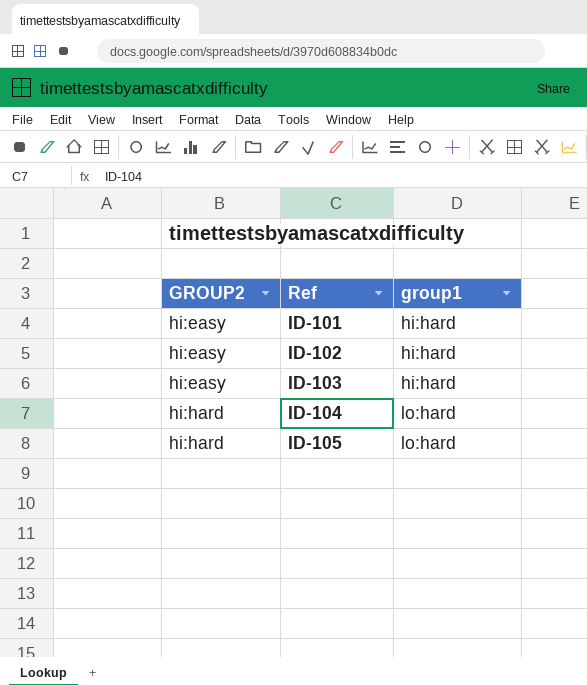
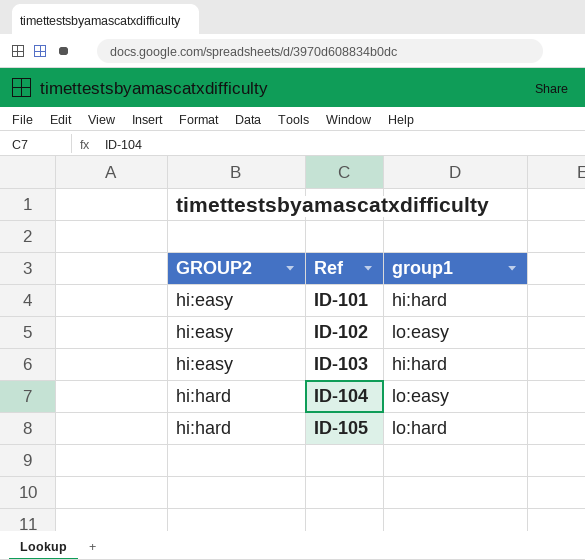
ID-102 | group1: hi:hard -> lo:easy
ID-104 | group1: lo:hard -> lo:easy

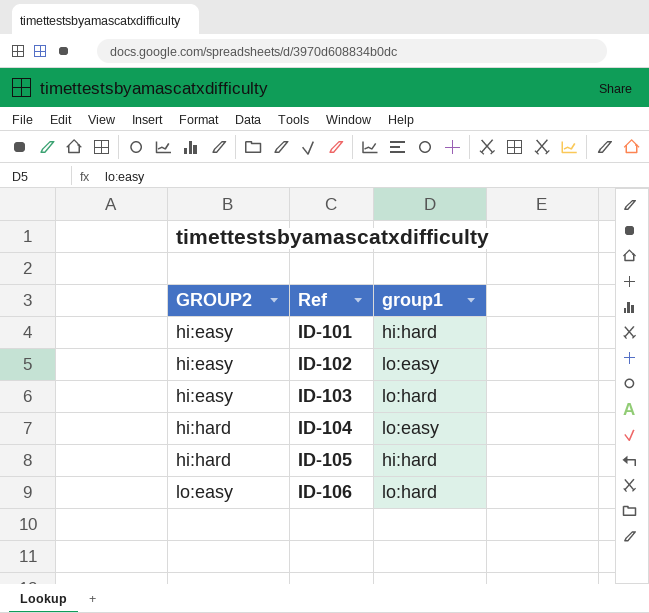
ID-103 | group1: hi:hard -> lo:hard
ID-105 | group1: lo:hard -> hi:hard
row ID-106: none -> lo:easy | lo:hard

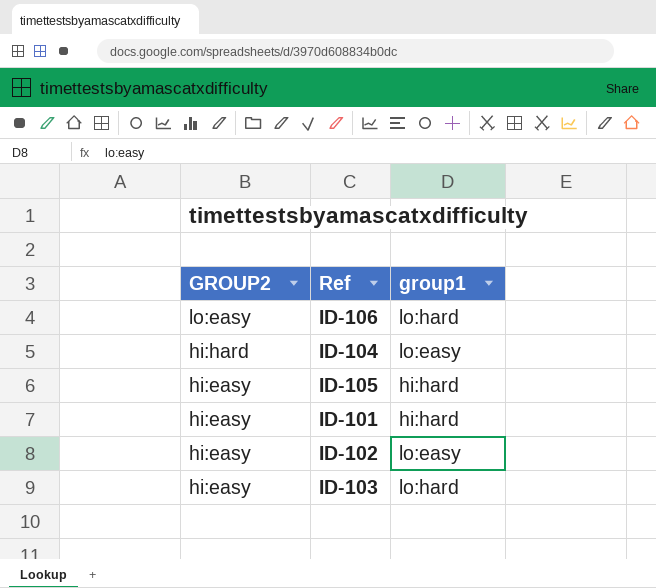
row order: GROUP2 ascending -> GROUP2 descending
ID-105 | GROUP2: hi:hard -> hi:easy

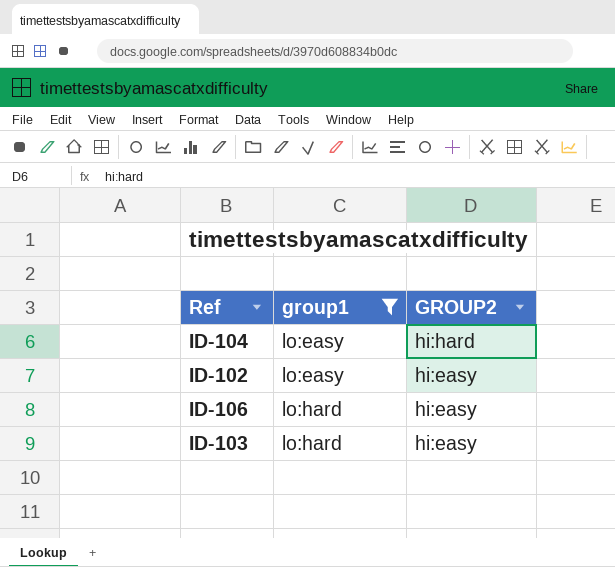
filter: none -> group1 != hi:hard
row order: GROUP2 descending -> group1 ascending
column GROUP2 | position: 1 -> 3
ID-106 | GROUP2: lo:easy -> hi:easy

